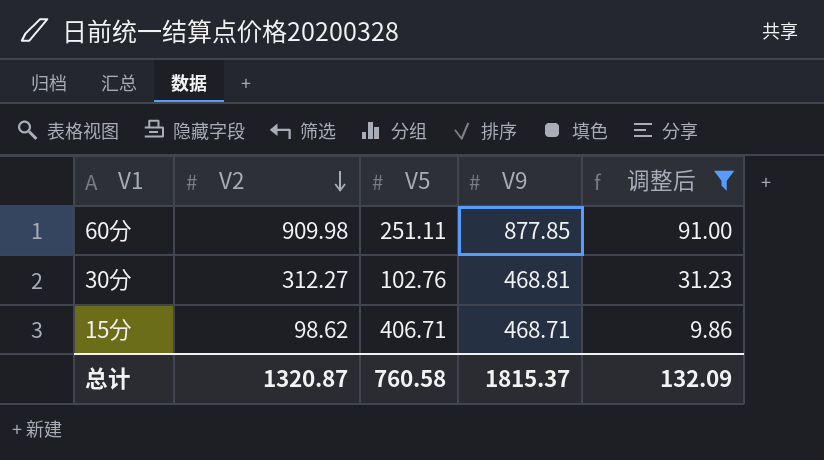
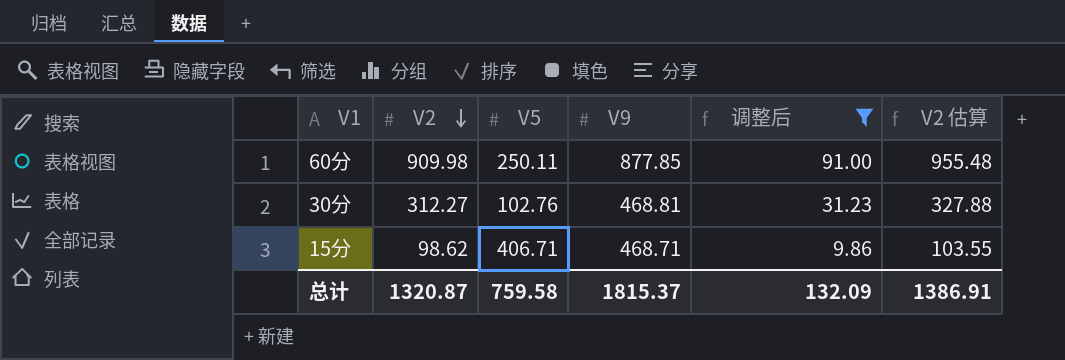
column V2 估算 | formula: none -> [V2] * 1.05
60分 | V5: 251.11 -> 250.11
总计 | V5: 760.58 -> 759.58

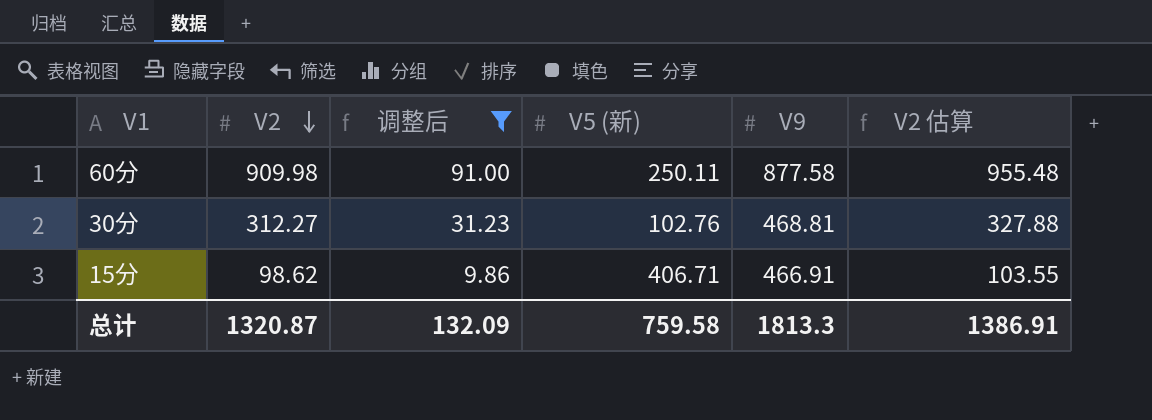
column 调整后 | position: 5 -> 3
column name: V5 -> V5 (新)
60分 | V9: 877.85 -> 877.58
15分 | V9: 468.71 -> 466.91
总计 | V9: 1815.37 -> 1813.3

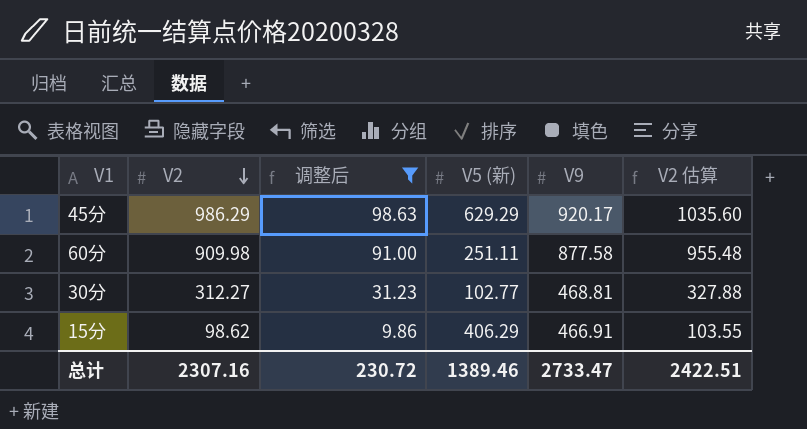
row 45分: none -> 986.29 | 98.63 | 629.29 | 920.17 | 1035.60
60分 | V5 (新): 250.11 -> 251.11
30分 | V5 (新): 102.76 -> 102.77
15分 | V5 (新): 406.71 -> 406.29
总计 | V2: 1320.87 -> 2307.16
总计 | 调整后: 132.09 -> 230.72
总计 | V5 (新): 759.58 -> 1389.46
总计 | V9: 1813.3 -> 2733.47
总计 | V2 估算: 1386.91 -> 2422.51

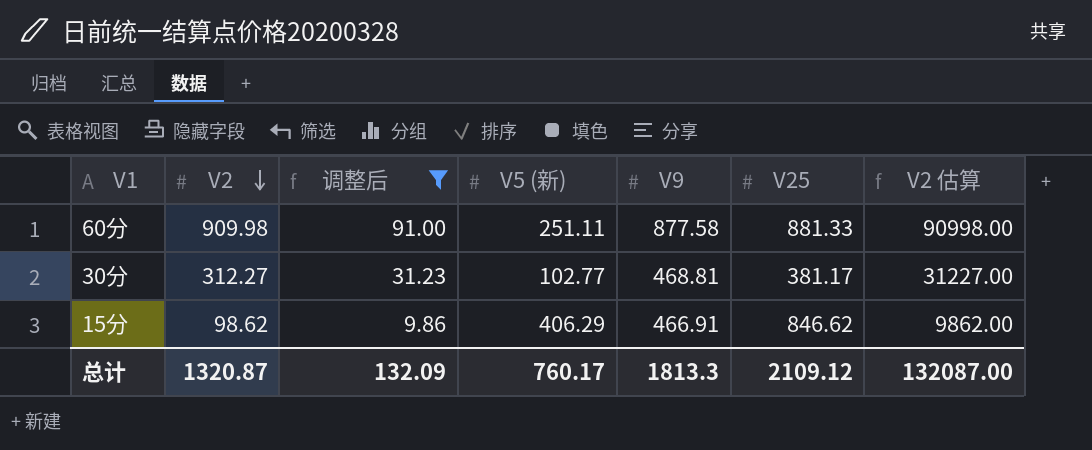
column V25 | position: none -> 6
column V2 估算 | formula: [V2] * 1.05 -> [V2] * 100
row 45分: 986.29 | 98.63 | 629.29 | 920.17 | 1035.60 -> none
总计 | V2: 2307.16 -> 1320.87
总计 | 调整后: 230.72 -> 132.09
总计 | V5 (新): 1389.46 -> 760.17
总计 | V9: 2733.47 -> 1813.3
总计 | V2 估算: 2422.51 -> 132087.00

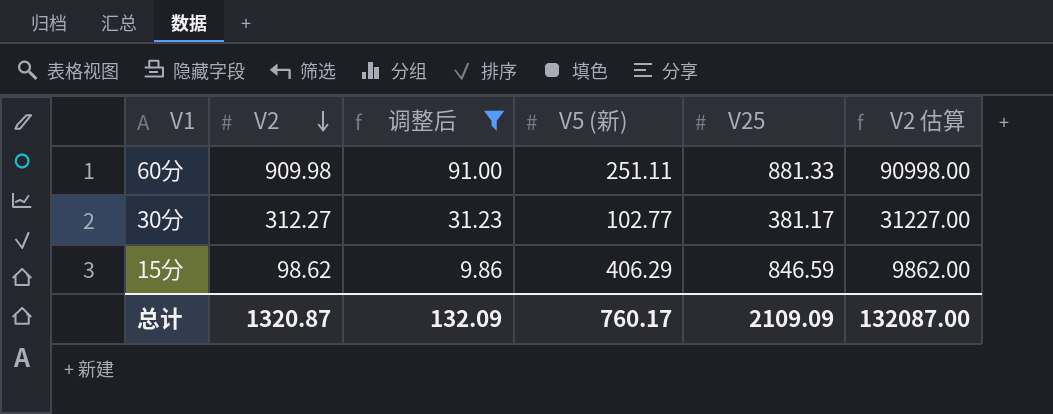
column V9 | position: 5 -> none
15分 | V25: 846.62 -> 846.59
总计 | V25: 2109.12 -> 2109.09

